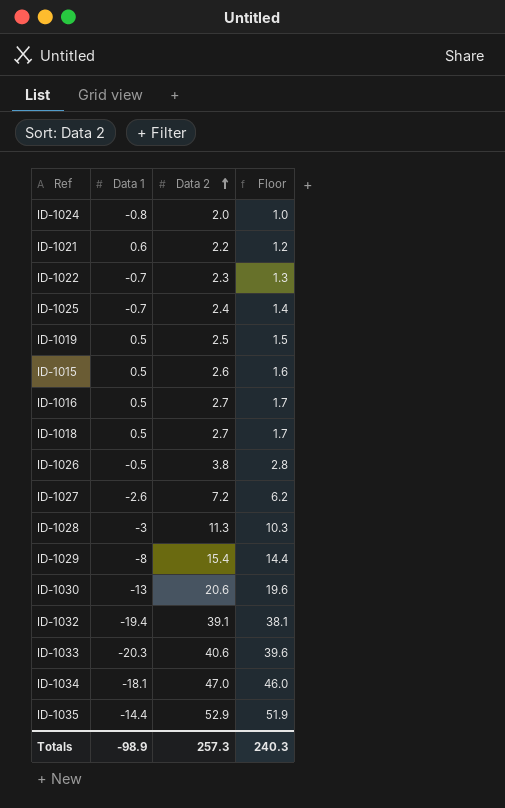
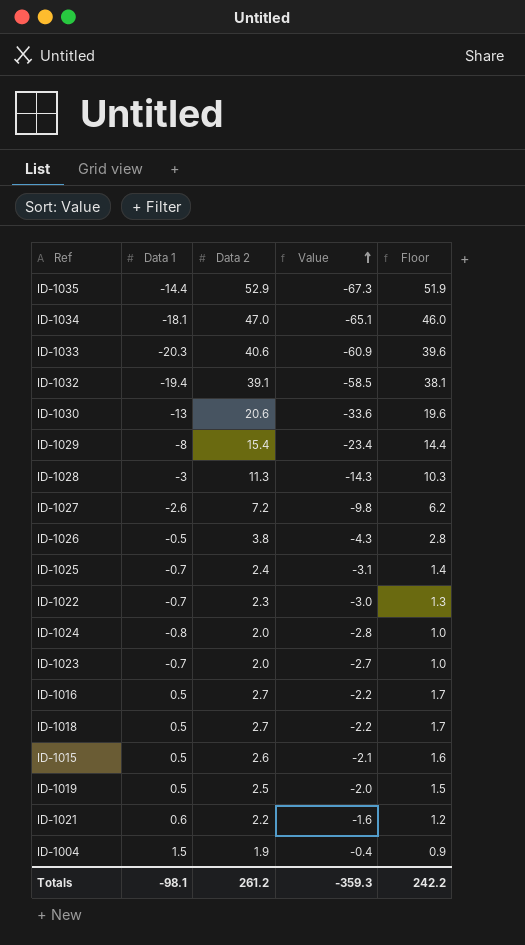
row order: Data 2 ascending -> Value ascending
column Value | formula: none -> [Data 1] - [Data 2]
row ID-1023: none -> -0.7 | 2.0 | -2.7 | 1.0
row ID-1004: none -> 1.5 | 1.9 | -0.4 | 0.9
Totals | Data 1: -98.9 -> -98.1
Totals | Data 2: 257.3 -> 261.2
Totals | Floor: 240.3 -> 242.2

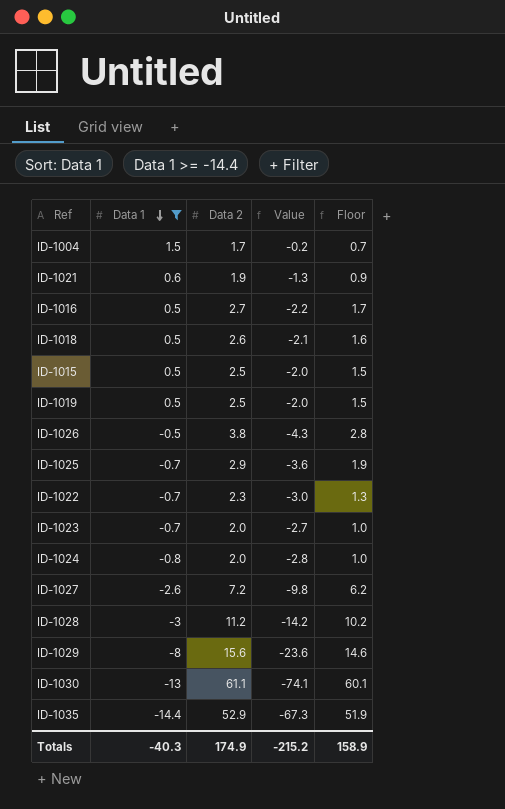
filter: none -> Data 1 >= -14.4
row order: Value ascending -> Data 1 descending
ID-1004 | Data 2: 1.9 -> 1.7
ID-1004 | Value: -0.4 -> -0.2
ID-1004 | Floor: 0.9 -> 0.7
ID-1021 | Data 2: 2.2 -> 1.9
ID-1021 | Value: -1.6 -> -1.3
ID-1021 | Floor: 1.2 -> 0.9
ID-1018 | Data 2: 2.7 -> 2.6
ID-1018 | Value: -2.2 -> -2.1
ID-1018 | Floor: 1.7 -> 1.6
ID-1015 | Data 2: 2.6 -> 2.5
ID-1015 | Value: -2.1 -> -2.0
ID-1015 | Floor: 1.6 -> 1.5
ID-1025 | Data 2: 2.4 -> 2.9
ID-1025 | Value: -3.1 -> -3.6
ID-1025 | Floor: 1.4 -> 1.9
ID-1028 | Data 2: 11.3 -> 11.2
ID-1028 | Value: -14.3 -> -14.2
ID-1028 | Floor: 10.3 -> 10.2
ID-1029 | Data 2: 15.4 -> 15.6
ID-1029 | Value: -23.4 -> -23.6
ID-1029 | Floor: 14.4 -> 14.6
ID-1030 | Data 2: 20.6 -> 61.1
ID-1030 | Value: -33.6 -> -74.1
ID-1030 | Floor: 19.6 -> 60.1
Totals | Data 1: -98.1 -> -40.3
Totals | Data 2: 261.2 -> 174.9
Totals | Value: -359.3 -> -215.2
Totals | Floor: 242.2 -> 158.9

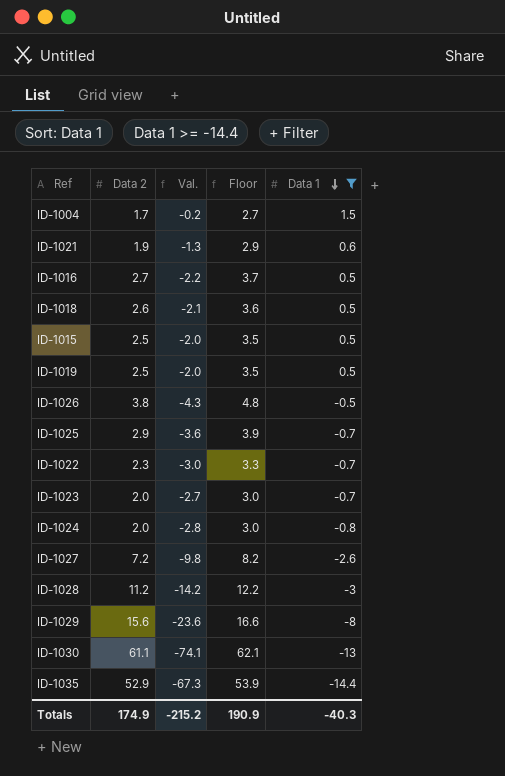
column name: Value -> Val.
column Floor | formula: [Data 2] - 1 -> [Data 2] + 1
column Data 1 | position: 2 -> 5
Totals | Floor: 158.9 -> 190.9

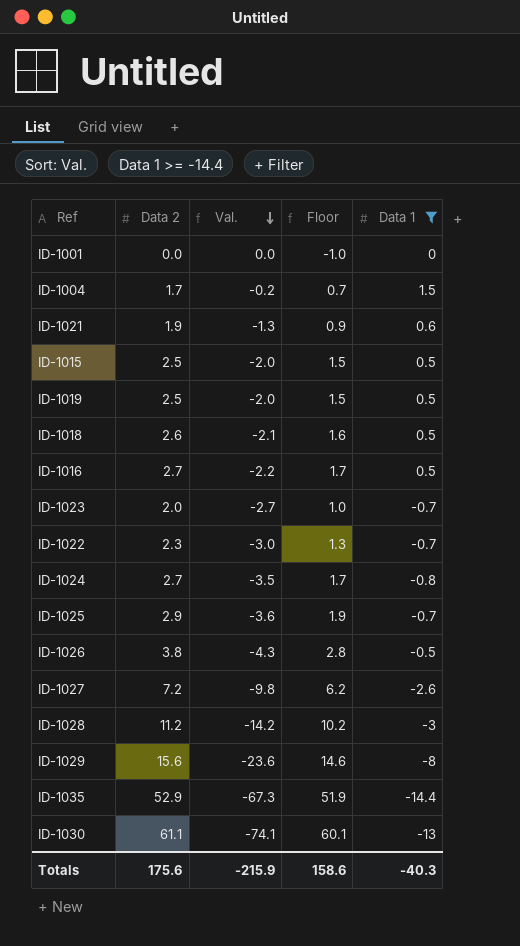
row order: Data 1 descending -> Val. descending
column Floor | formula: [Data 2] + 1 -> [Data 2] - 1
row ID-1001: none -> 0.0 | 0.0 | -1.0 | 0
ID-1024 | Data 2: 2.0 -> 2.7
ID-1024 | Val.: -2.8 -> -3.5
Totals | Data 2: 174.9 -> 175.6
Totals | Val.: -215.2 -> -215.9
Totals | Floor: 190.9 -> 158.6

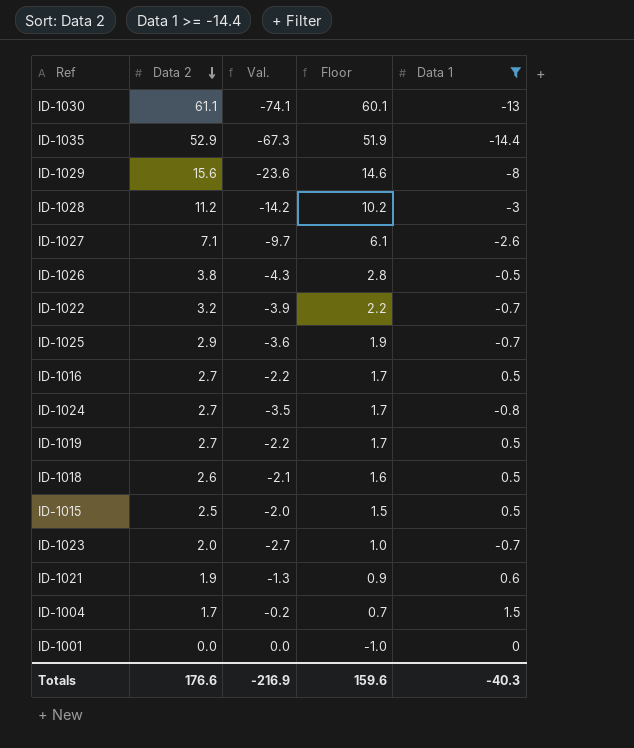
row order: Val. descending -> Data 2 descending
ID-1027 | Data 2: 7.2 -> 7.1
ID-1027 | Val.: -9.8 -> -9.7
ID-1027 | Floor: 6.2 -> 6.1
ID-1022 | Data 2: 2.3 -> 3.2
ID-1022 | Val.: -3.0 -> -3.9
ID-1022 | Floor: 1.3 -> 2.2
ID-1019 | Data 2: 2.5 -> 2.7
ID-1019 | Val.: -2.0 -> -2.2
ID-1019 | Floor: 1.5 -> 1.7
Totals | Data 2: 175.6 -> 176.6
Totals | Val.: -215.9 -> -216.9
Totals | Floor: 158.6 -> 159.6

